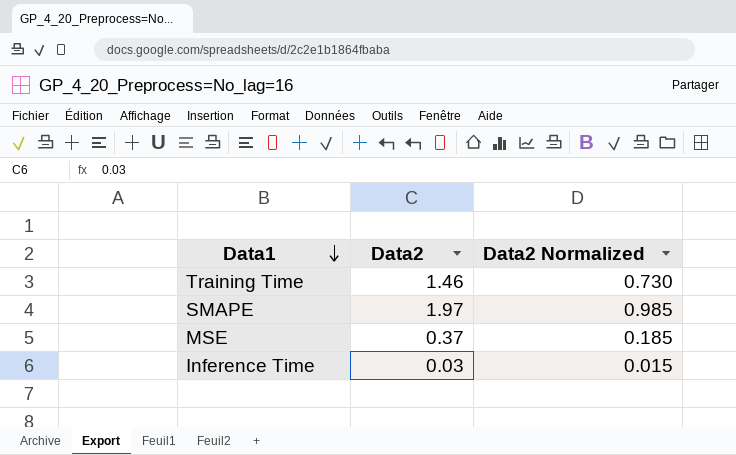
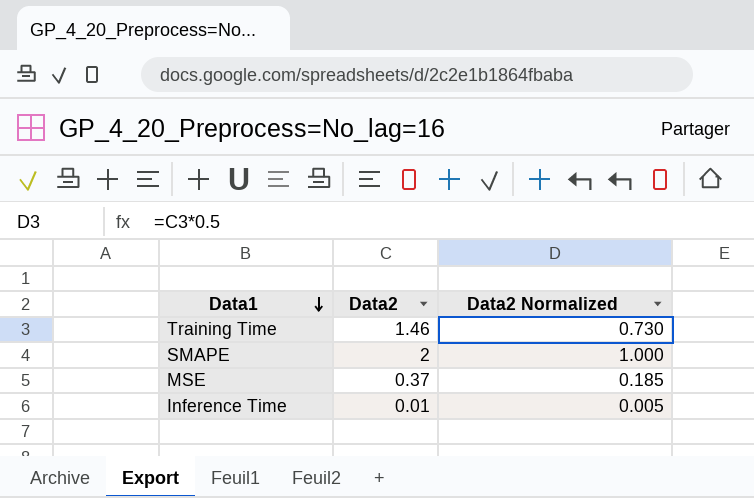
SMAPE | Data2: 1.97 -> 2
SMAPE | Data2 Normalized: 0.985 -> 1.000
Inference Time | Data2: 0.03 -> 0.01
Inference Time | Data2 Normalized: 0.015 -> 0.005

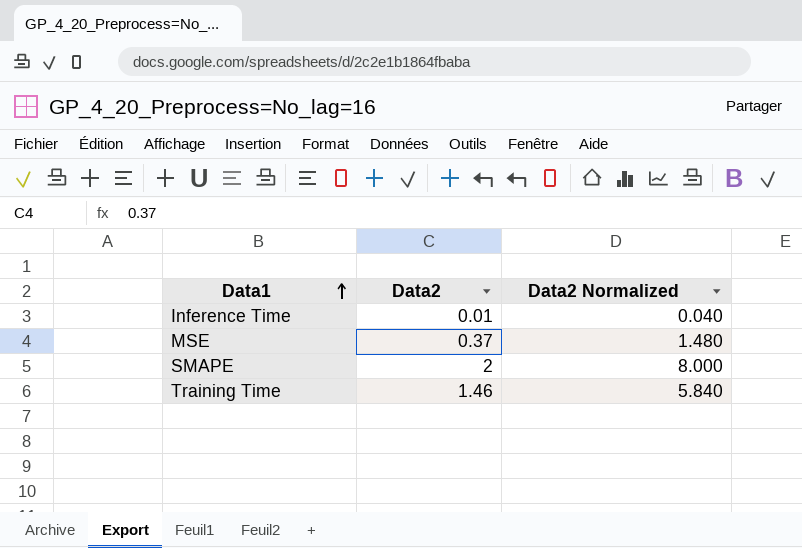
row order: Data1 descending -> Data1 ascending
column Data2 Normalized | formula: [Data2] * 0.5 -> [Data2] * 4

